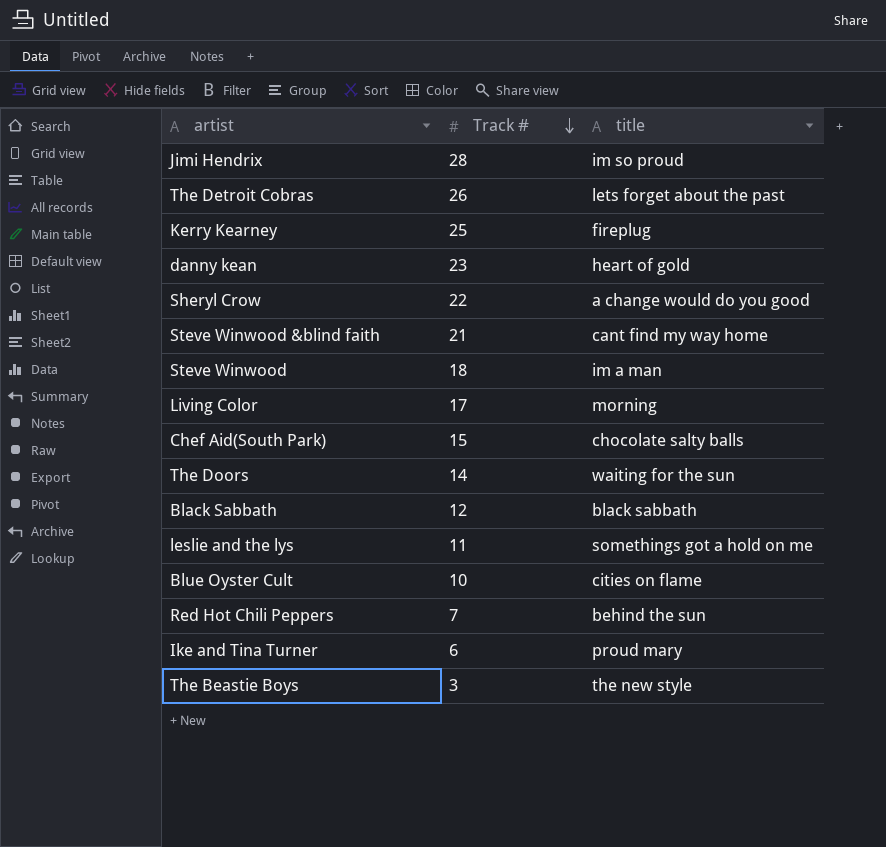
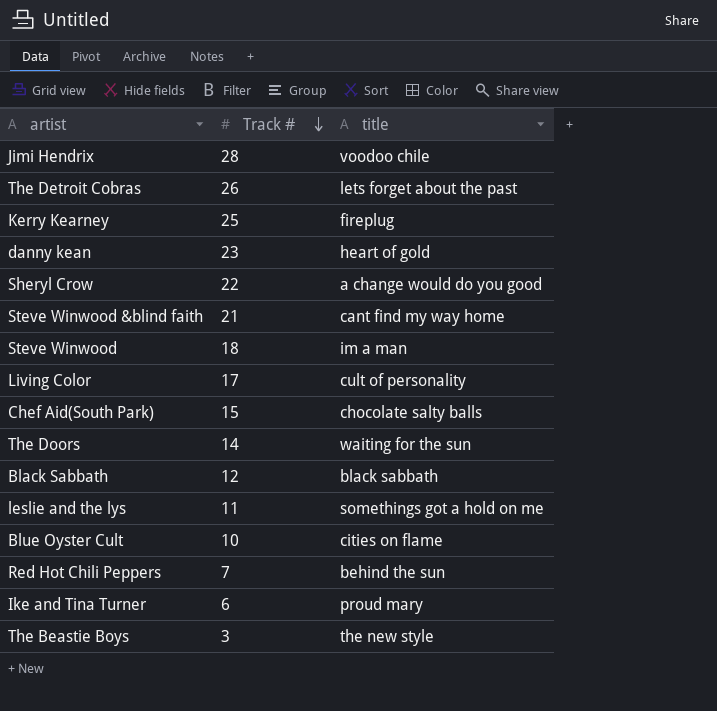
Jimi Hendrix | title: im so proud -> voodoo chile
Living Color | title: morning -> cult of personality

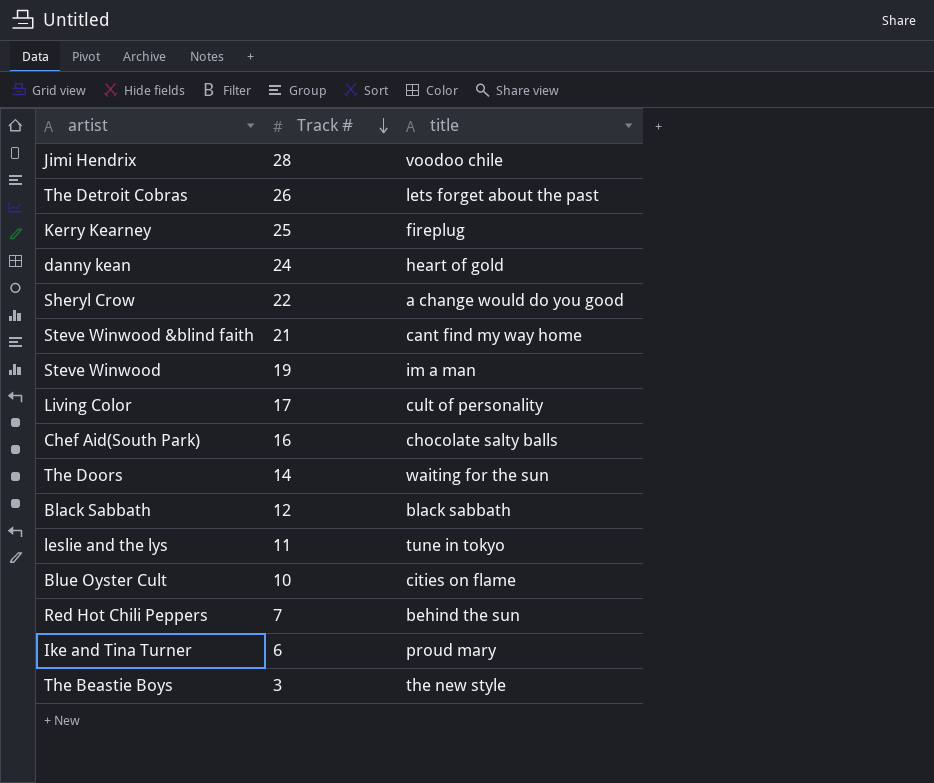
danny kean | Track #: 23 -> 24
Steve Winwood | Track #: 18 -> 19
Chef Aid(South Park) | Track #: 15 -> 16
leslie and the lys | title: somethings got a hold on me -> tune in tokyo

